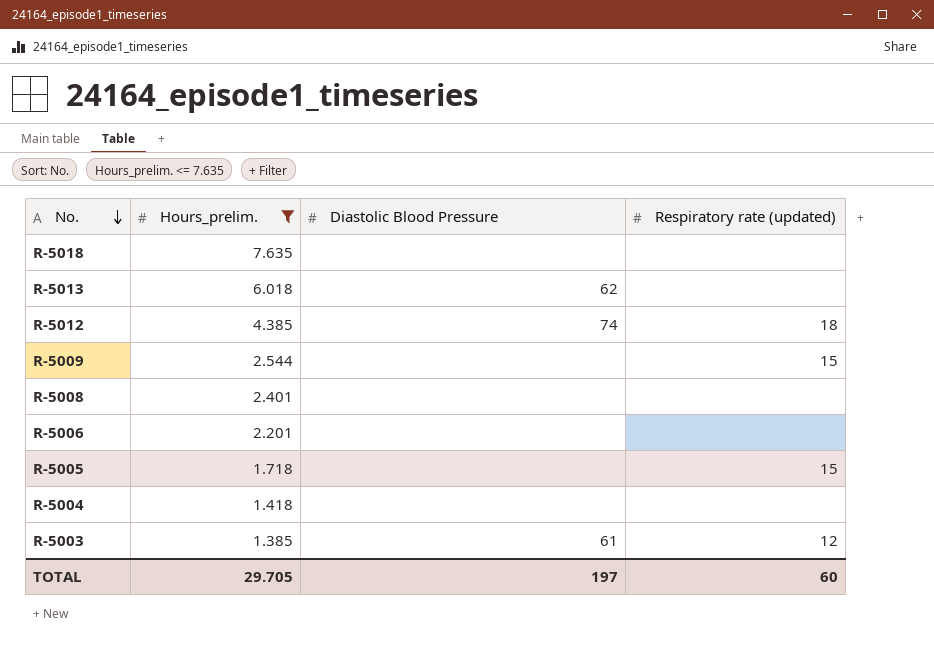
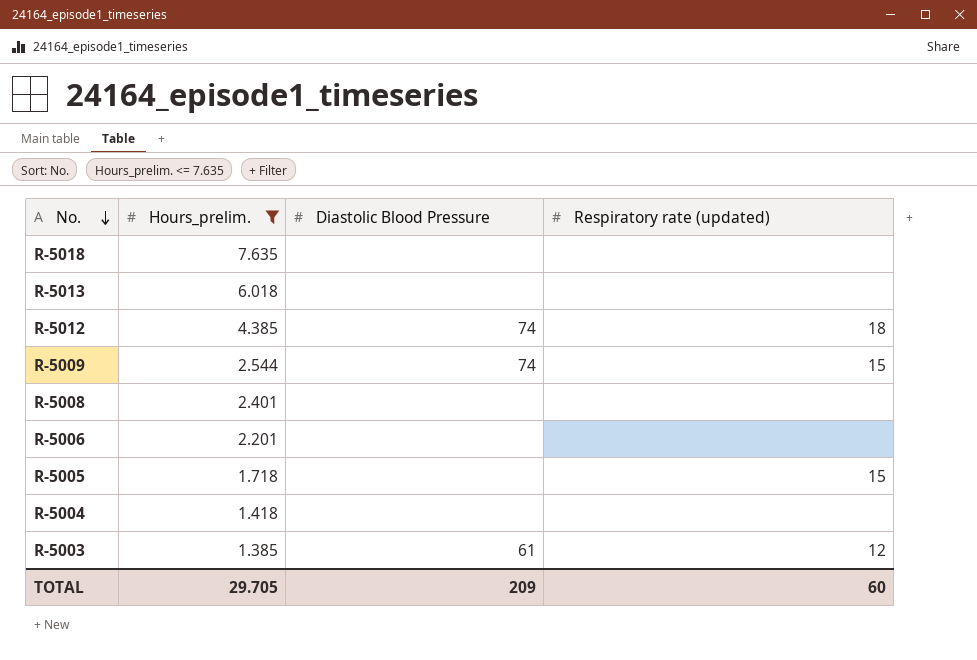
R-5013 | Diastolic Blood Pressure: 62 -> none
R-5009 | Diastolic Blood Pressure: none -> 74
TOTAL | Diastolic Blood Pressure: 197 -> 209

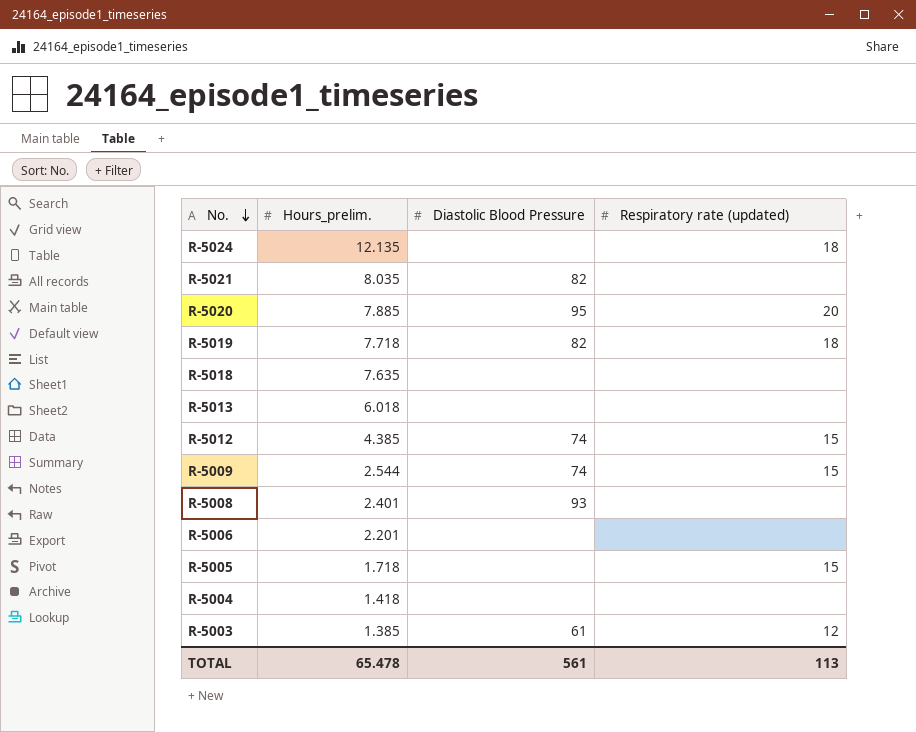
filter: Hours_prelim. <= 7.635 -> none
R-5012 | Respiratory rate (updated): 18 -> 15
R-5008 | Diastolic Blood Pressure: none -> 93
TOTAL | Hours_prelim.: 29.705 -> 65.478
TOTAL | Diastolic Blood Pressure: 209 -> 561
TOTAL | Respiratory rate (updated): 60 -> 113

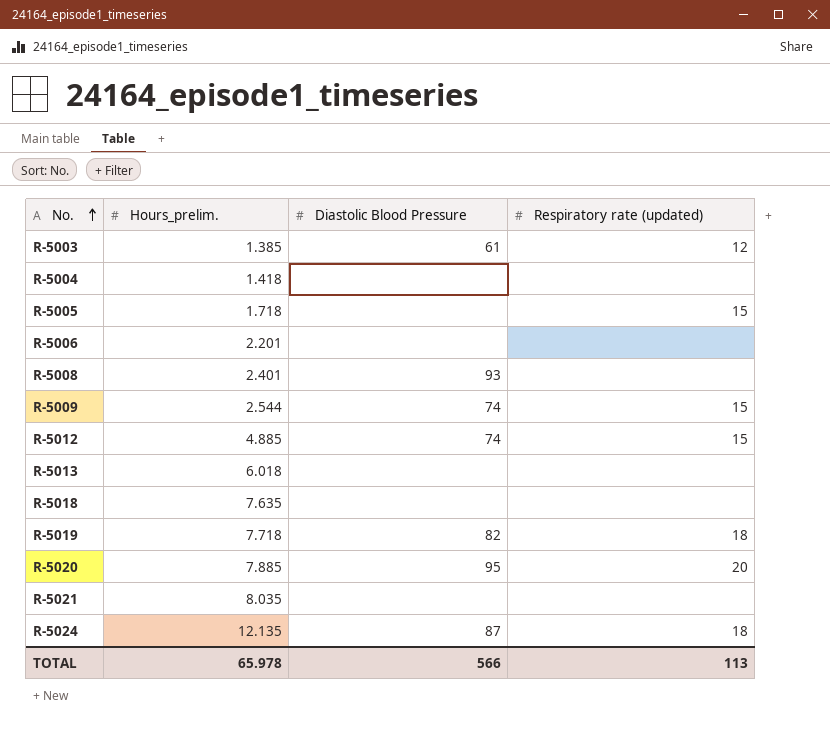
row order: No. descending -> No. ascending
R-5012 | Hours_prelim.: 4.385 -> 4.885
R-5021 | Diastolic Blood Pressure: 82 -> none
R-5024 | Diastolic Blood Pressure: none -> 87
TOTAL | Hours_prelim.: 65.478 -> 65.978
TOTAL | Diastolic Blood Pressure: 561 -> 566

